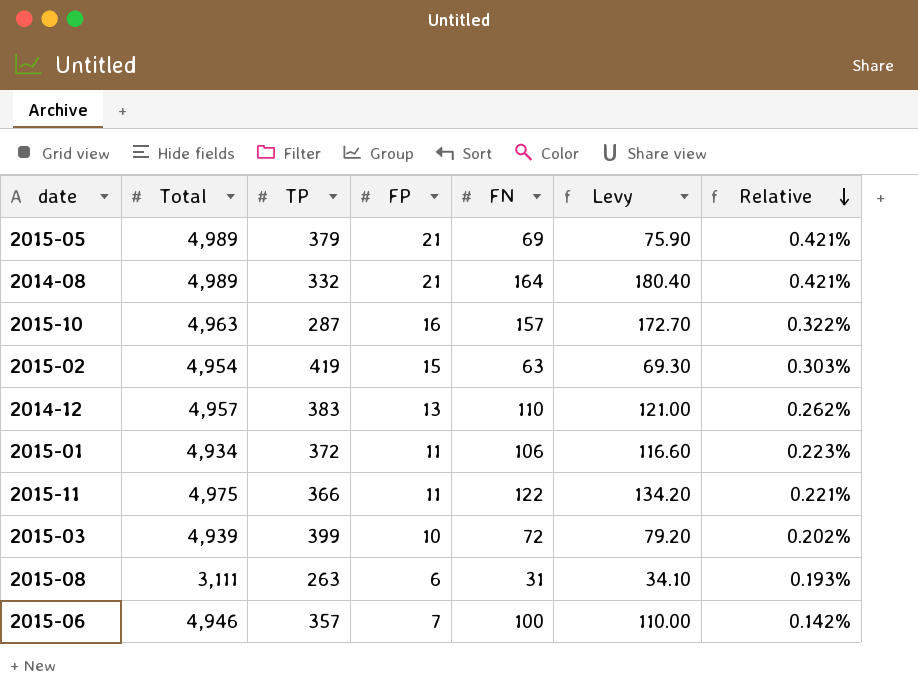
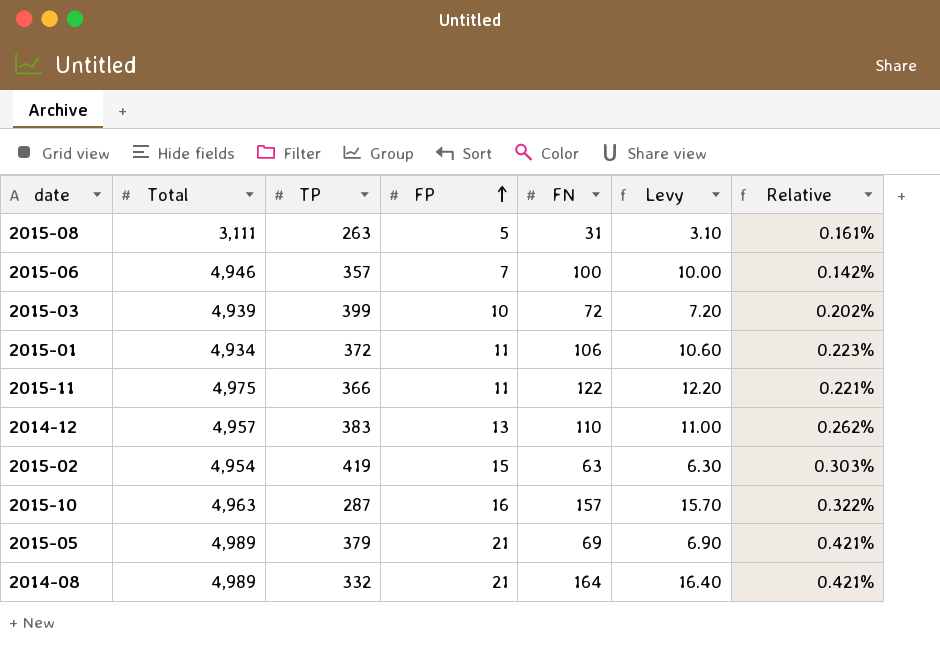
row order: Relative descending -> FP ascending
column Levy | formula: [FN] * 1.1 -> [FN] * 0.1
2015-08 | FP: 6 -> 5
2015-08 | Relative: 0.193% -> 0.161%

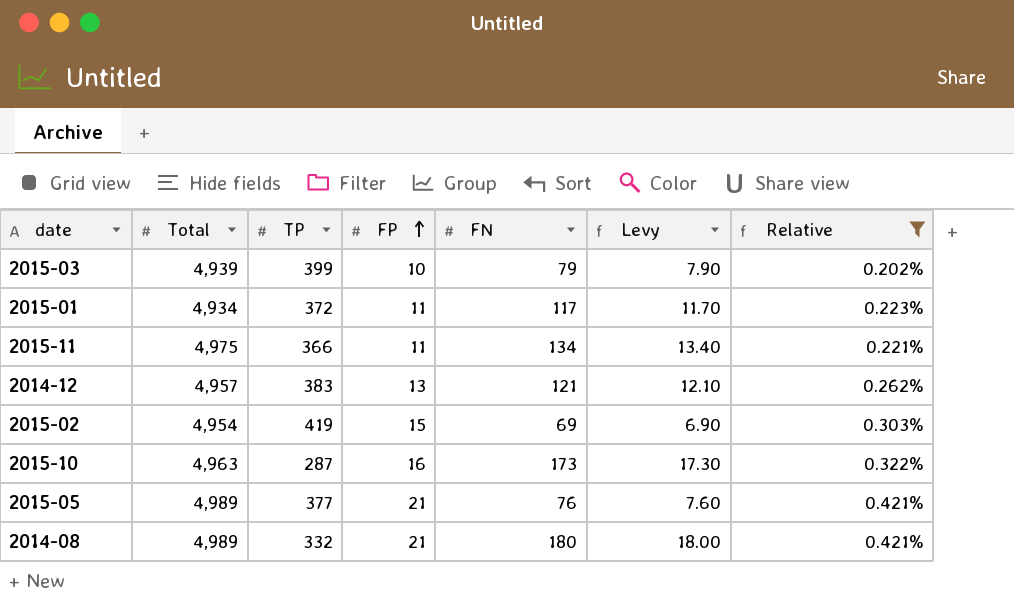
filter: none -> Relative >= 0.202%
2015-03 | FN: 72 -> 79
2015-03 | Levy: 7.20 -> 7.90
2015-01 | FN: 106 -> 117
2015-01 | Levy: 10.60 -> 11.70
2015-11 | FN: 122 -> 134
2015-11 | Levy: 12.20 -> 13.40
2014-12 | FN: 110 -> 121
2014-12 | Levy: 11.00 -> 12.10
2015-02 | FN: 63 -> 69
2015-02 | Levy: 6.30 -> 6.90
2015-10 | FN: 157 -> 173
2015-10 | Levy: 15.70 -> 17.30
2015-05 | TP: 379 -> 377
2015-05 | FN: 69 -> 76
2015-05 | Levy: 6.90 -> 7.60
2014-08 | FN: 164 -> 180
2014-08 | Levy: 16.40 -> 18.00

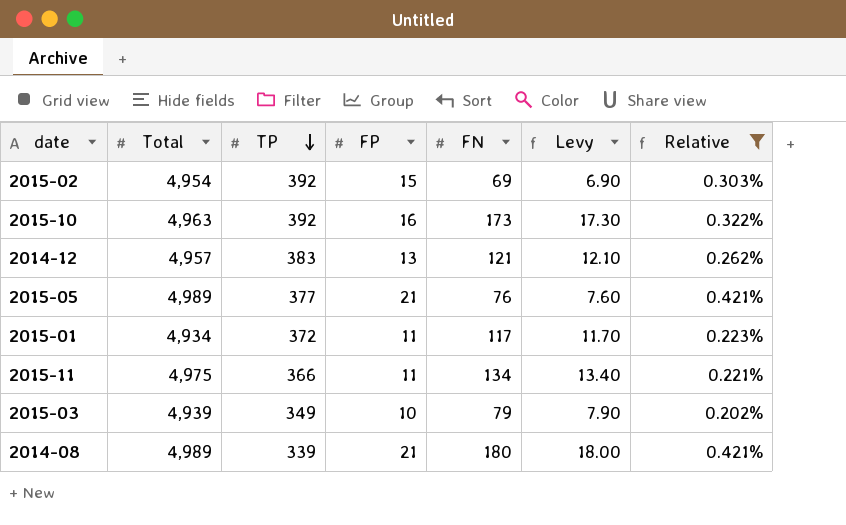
row order: FP ascending -> TP descending
2015-02 | TP: 419 -> 392
2015-10 | TP: 287 -> 392
2015-03 | TP: 399 -> 349
2014-08 | TP: 332 -> 339

